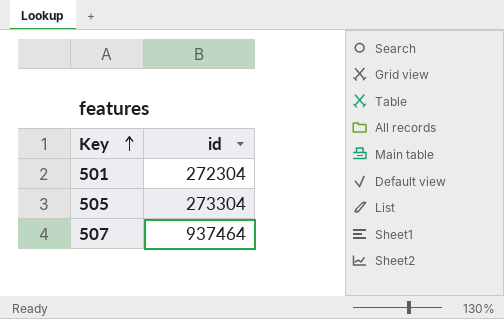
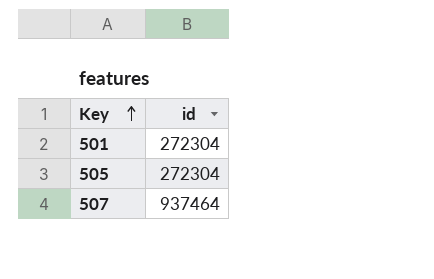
505 | id: 273304 -> 272304

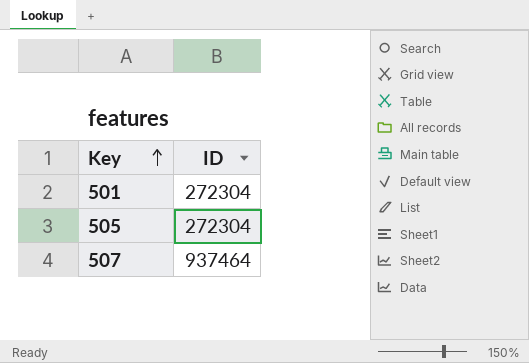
column name: id -> ID

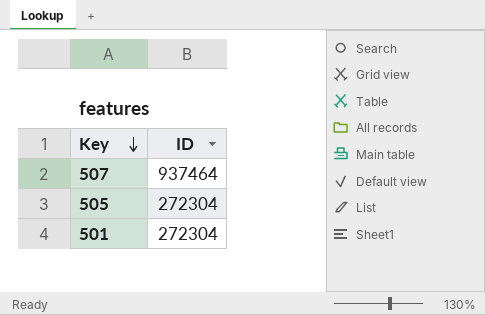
row order: Key ascending -> Key descending

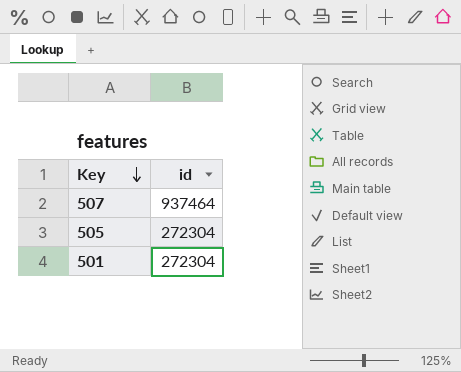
column name: ID -> id

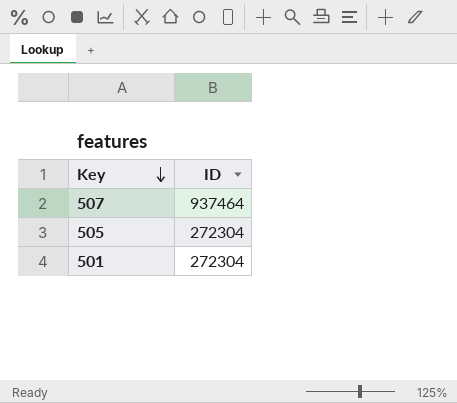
column name: id -> ID

